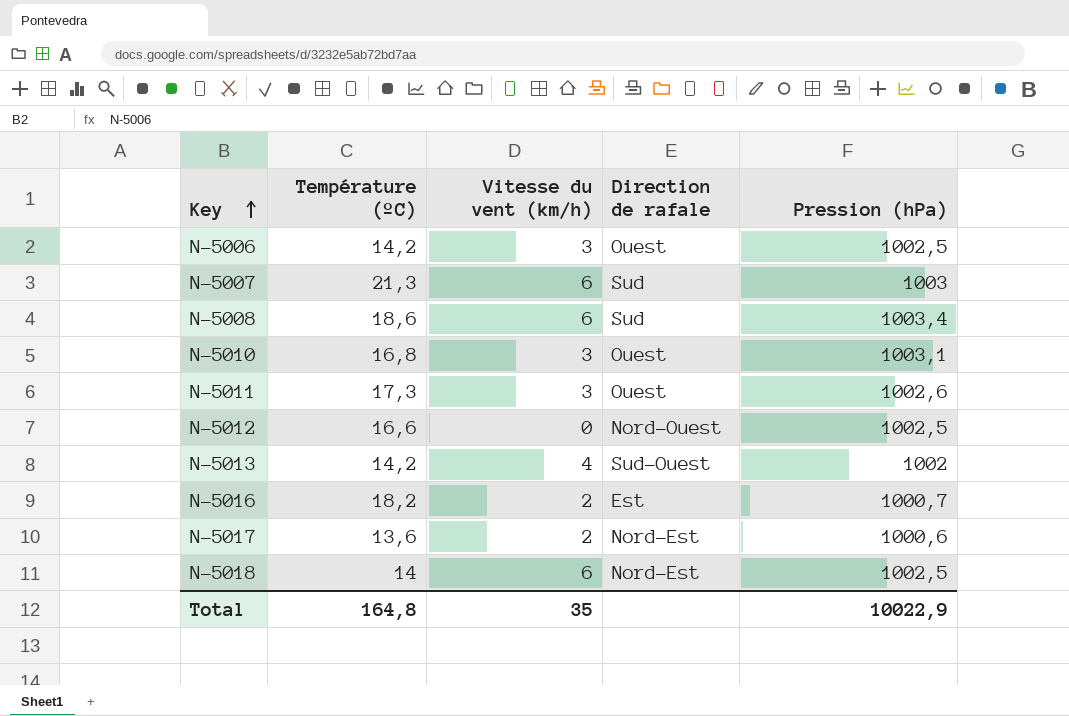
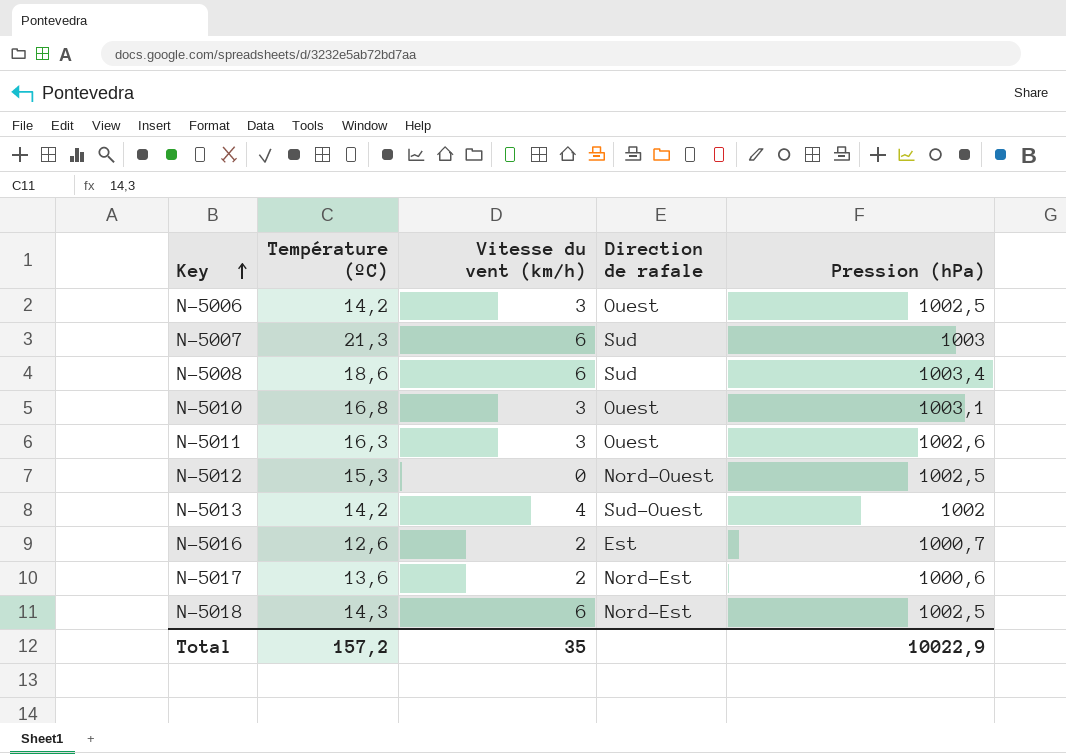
N-5011 | Température (ºC): 17,3 -> 16,3
N-5012 | Température (ºC): 16,6 -> 15,3
N-5016 | Température (ºC): 18,2 -> 12,6
N-5018 | Température (ºC): 14 -> 14,3
Total | Température (ºC): 164,8 -> 157,2

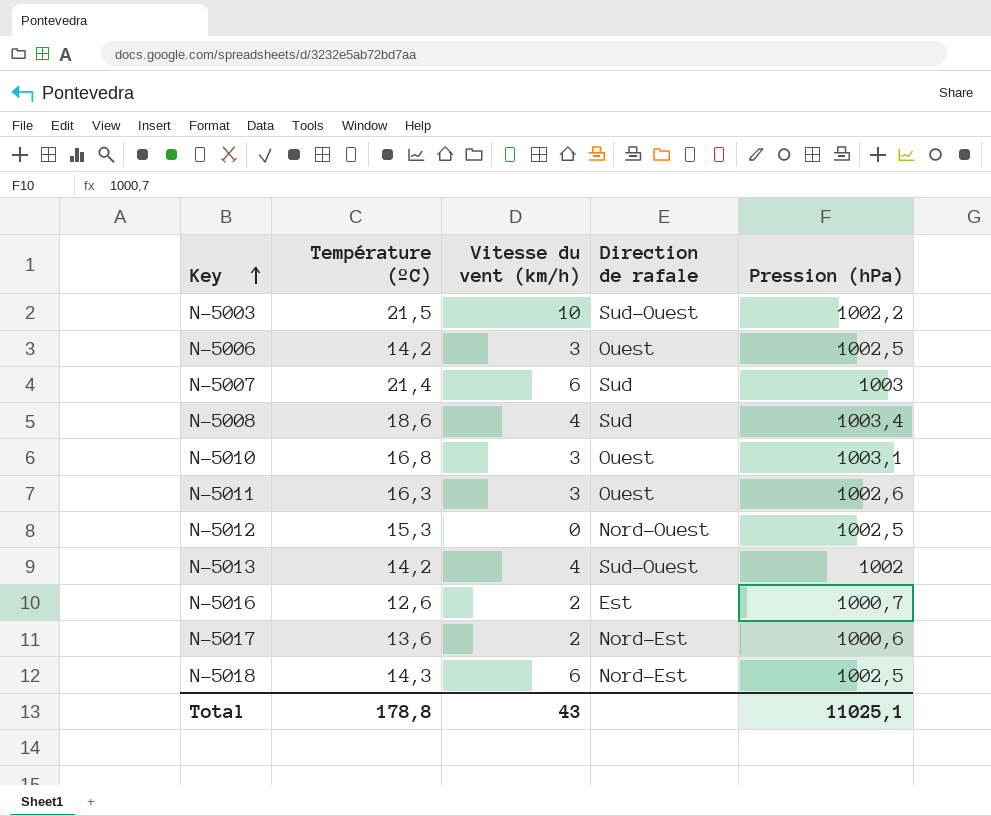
row N-5003: none -> 21,5 | 10 | Sud-Ouest | 1002,2
N-5007 | Température (ºC): 21,3 -> 21,4
N-5008 | Vitesse du vent (km/h): 6 -> 4
Total | Température (ºC): 157,2 -> 178,8
Total | Vitesse du vent (km/h): 35 -> 43
Total | Pression (hPa): 10022,9 -> 11025,1

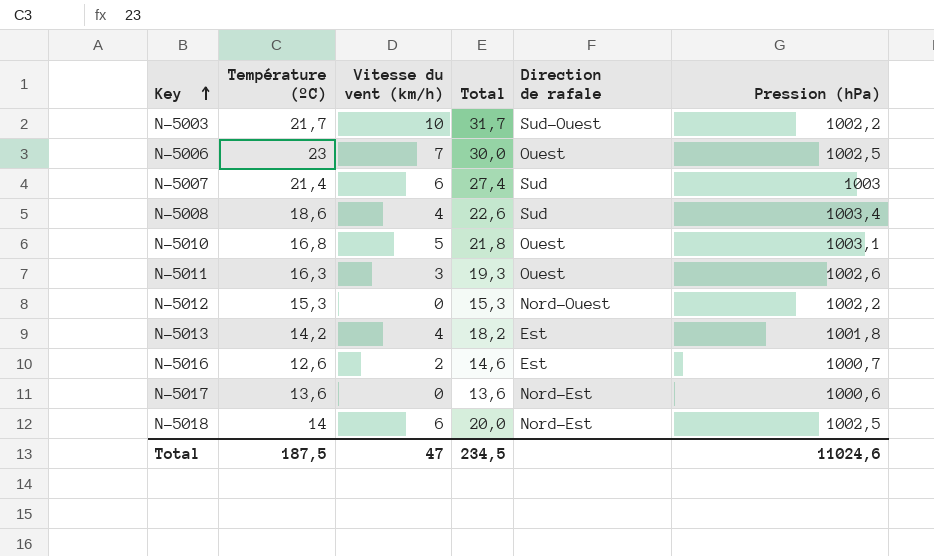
column Total | formula: none -> [Température (ºC)] + [Vitesse du vent (km/h)]
N-5003 | Température (ºC): 21,5 -> 21,7
N-5006 | Température (ºC): 14,2 -> 23
N-5006 | Vitesse du vent (km/h): 3 -> 7
N-5010 | Vitesse du vent (km/h): 3 -> 5
N-5012 | Pression (hPa): 1002,5 -> 1002,2
N-5013 | Direction de rafale: Sud-Ouest -> Est
N-5013 | Pression (hPa): 1002 -> 1001,8
N-5017 | Vitesse du vent (km/h): 2 -> 0
N-5018 | Température (ºC): 14,3 -> 14
Total | Température (ºC): 178,8 -> 187,5
Total | Vitesse du vent (km/h): 43 -> 47
Total | Pression (hPa): 11025,1 -> 11024,6

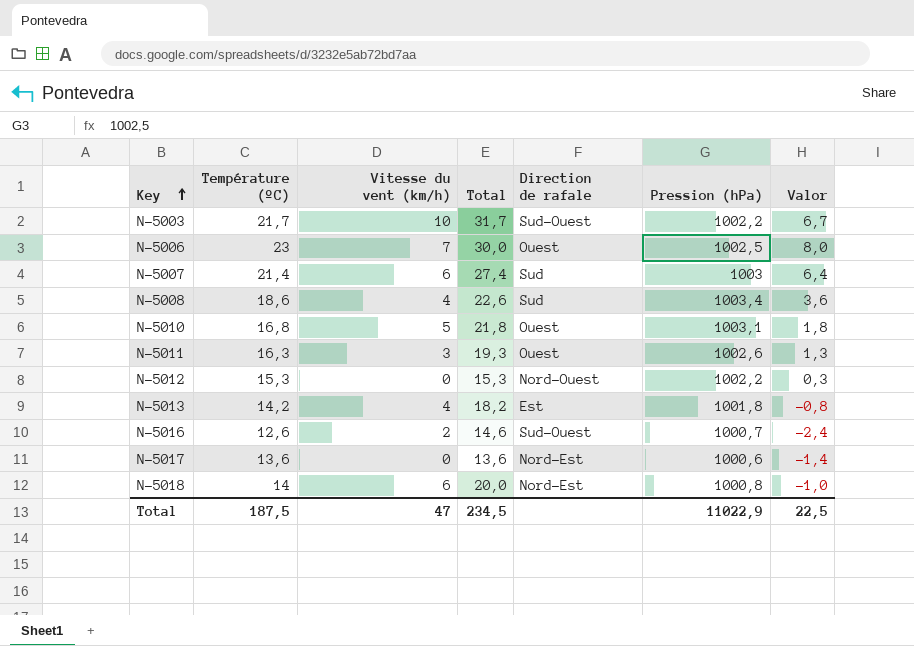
column Valor | formula: none -> [Température (ºC)] - 15
N-5016 | Direction de rafale: Est -> Sud-Ouest
N-5018 | Pression (hPa): 1002,5 -> 1000,8
Total | Pression (hPa): 11024,6 -> 11022,9

